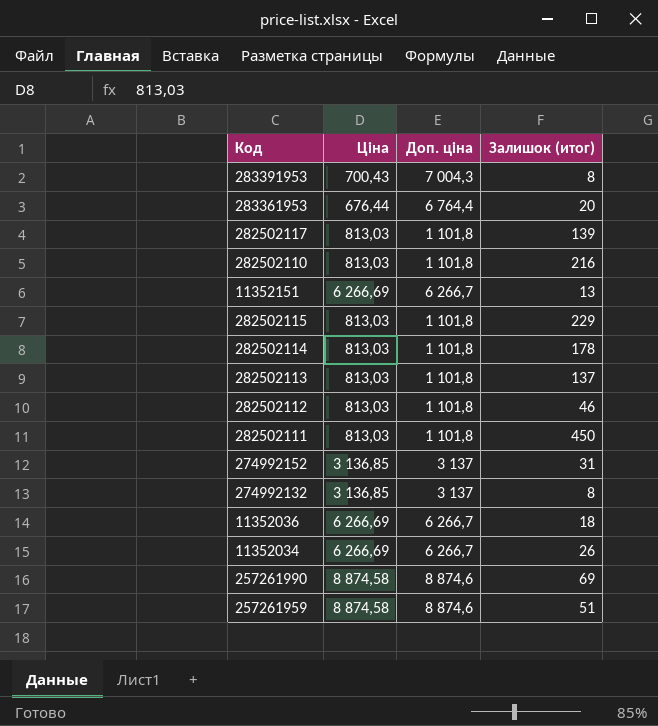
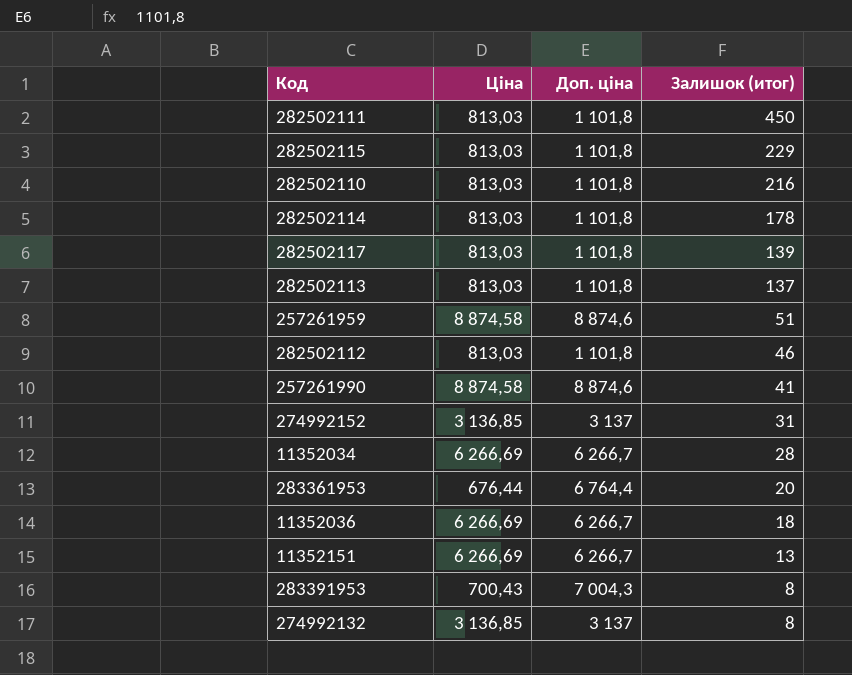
row order: none -> Залишок (итог) descending
257261990 | Залишок (итог): 69 -> 41
11352034 | Залишок (итог): 26 -> 28

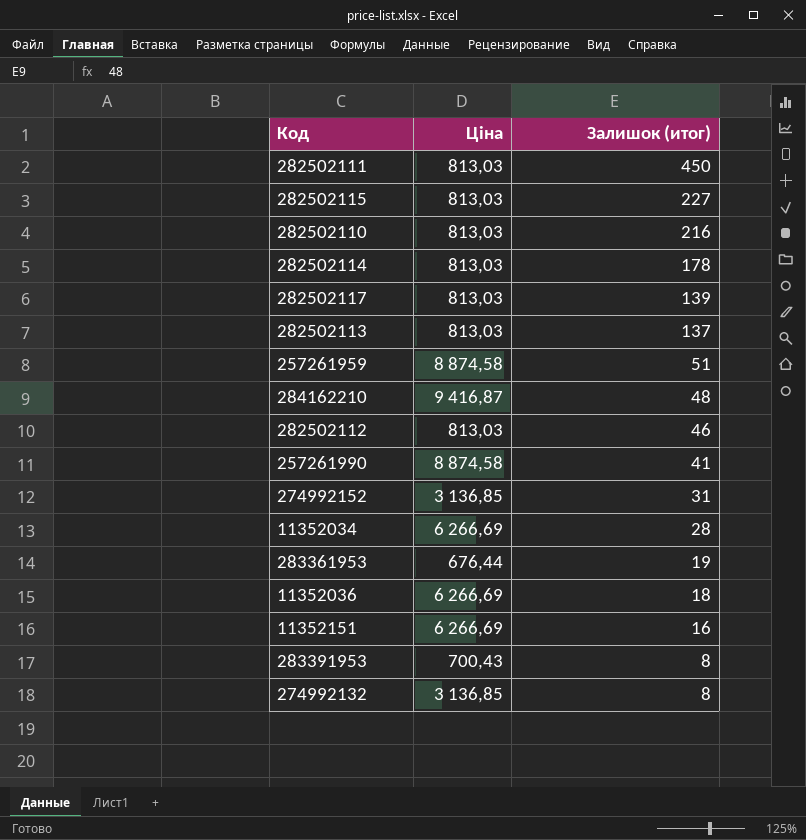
column Доп. ціна | position: 3 -> none
282502115 | Залишок (итог): 229 -> 227
row 284162210: none -> 9 416,87 | 48
283361953 | Залишок (итог): 20 -> 19
11352151 | Залишок (итог): 13 -> 16

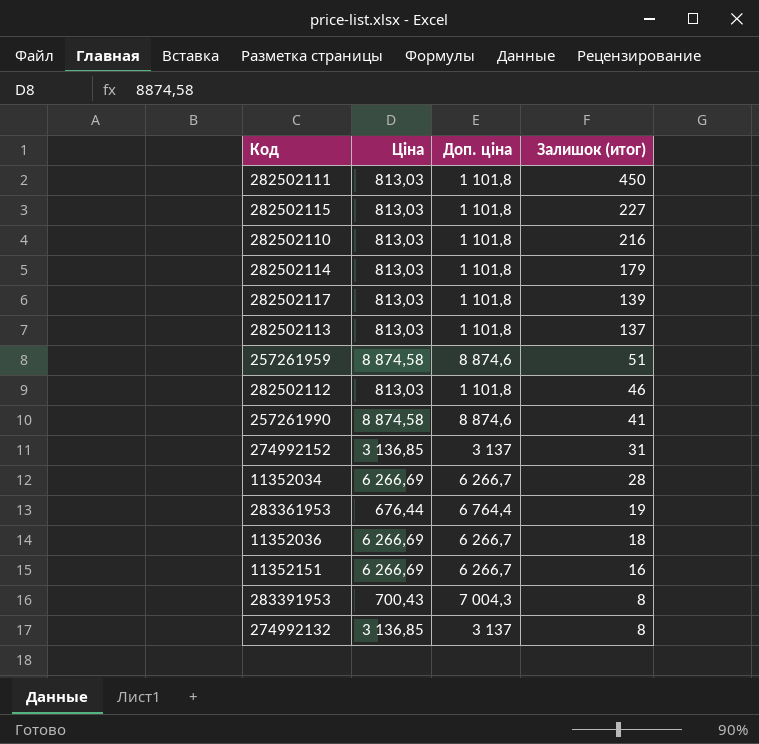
column Доп. ціна | position: none -> 3
row 284162210: 9 416,87 | 48 -> none
282502114 | Залишок (итог): 178 -> 179

